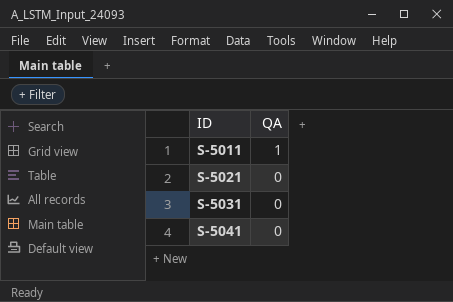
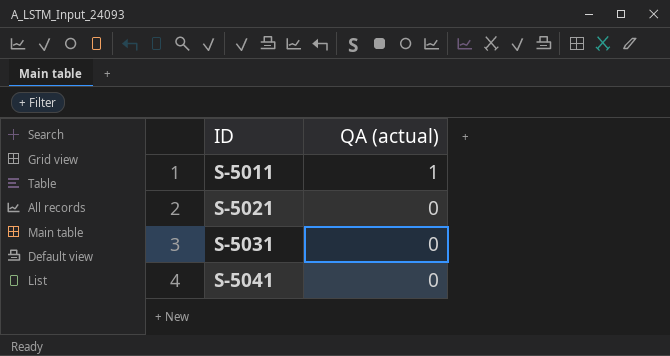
column name: QA -> QA (actual)

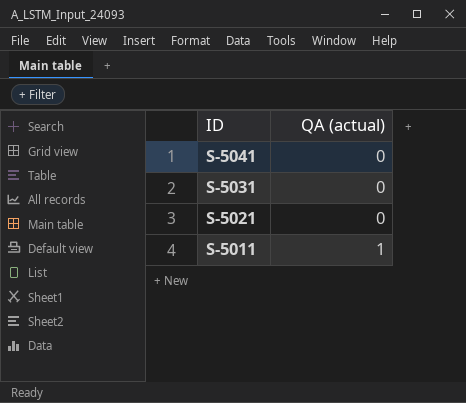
row order: ID ascending -> ID descending

